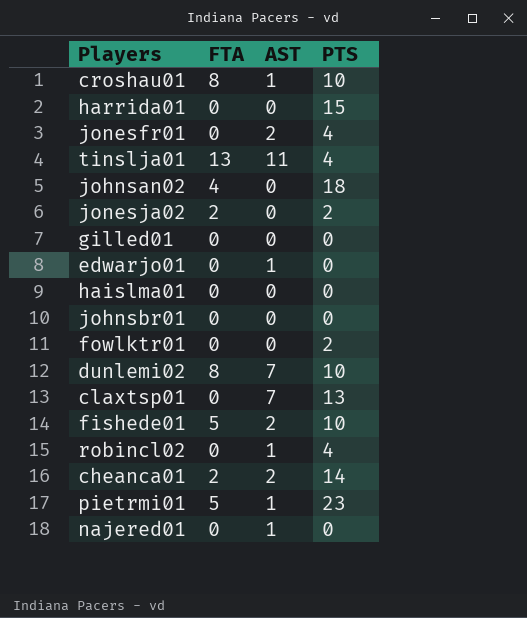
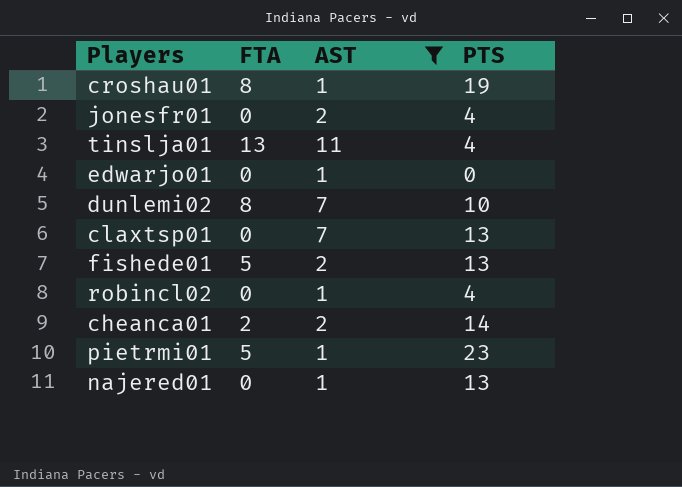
filter: none -> AST != 0
croshau01 | PTS: 10 -> 19
fishede01 | PTS: 10 -> 13
najered01 | PTS: 0 -> 13

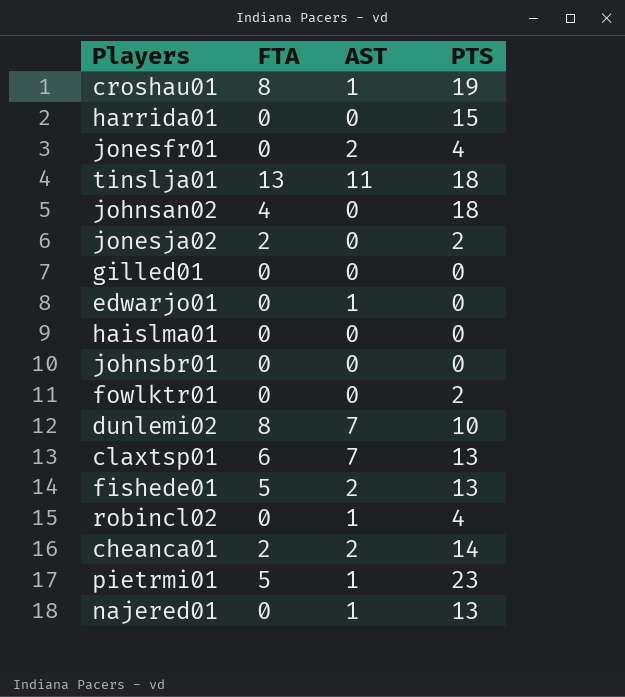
filter: AST != 0 -> none
tinslja01 | PTS: 4 -> 18
claxtsp01 | FTA: 0 -> 6

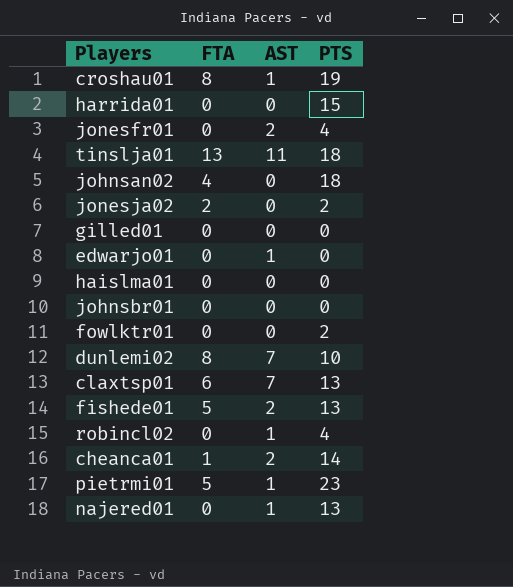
cheanca01 | FTA: 2 -> 1

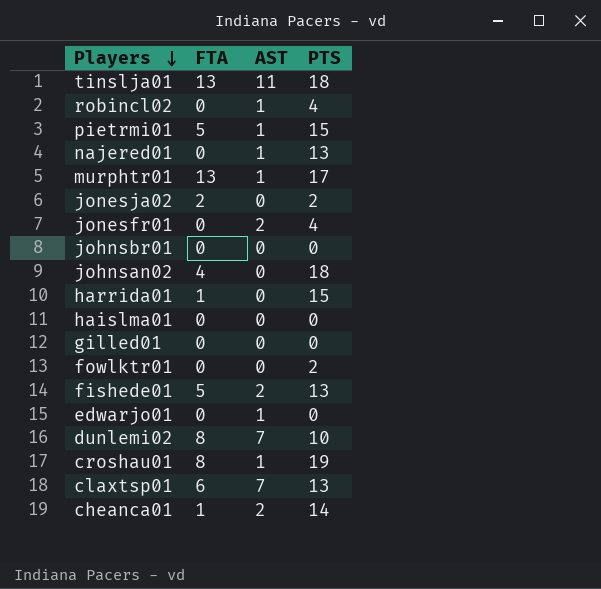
row order: none -> Players descending
pietrmi01 | PTS: 23 -> 15
row murphtr01: none -> 13 | 1 | 17
harrida01 | FTA: 0 -> 1

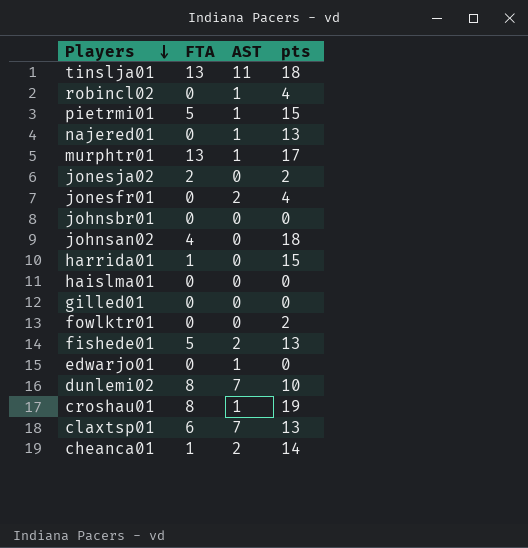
column name: PTS -> pts

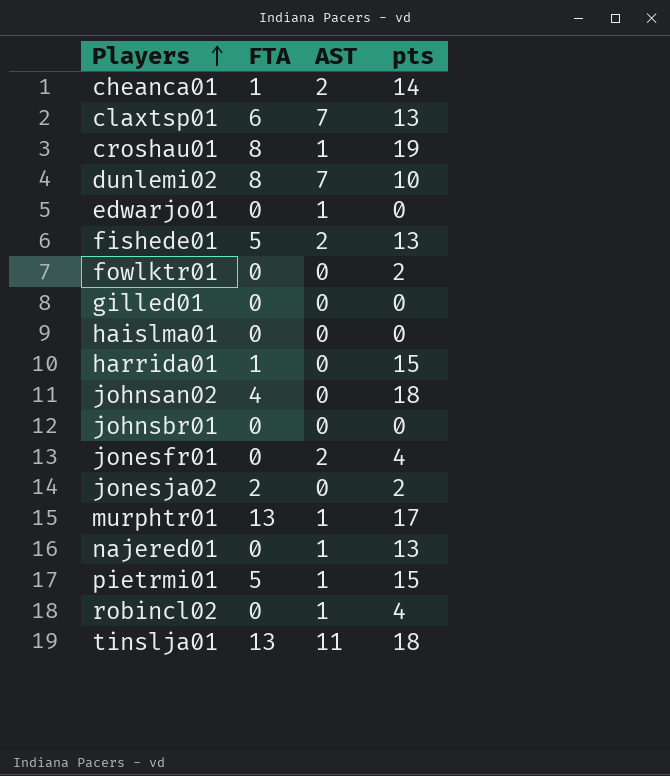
row order: Players descending -> Players ascending

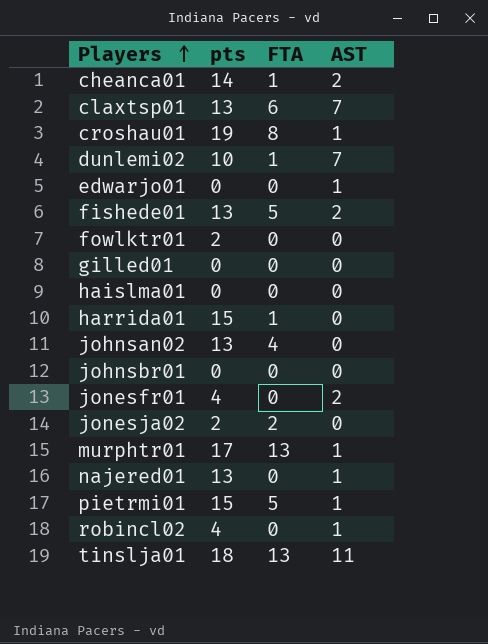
column pts | position: 4 -> 2
dunlemi02 | FTA: 8 -> 1
johnsan02 | pts: 18 -> 13

